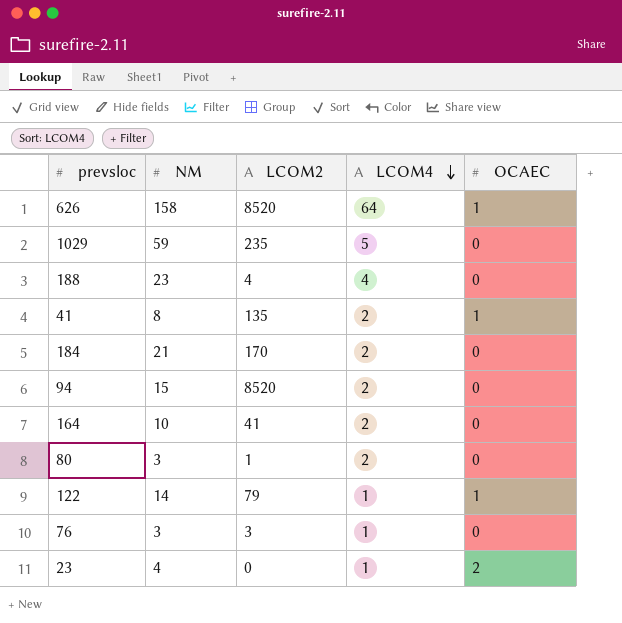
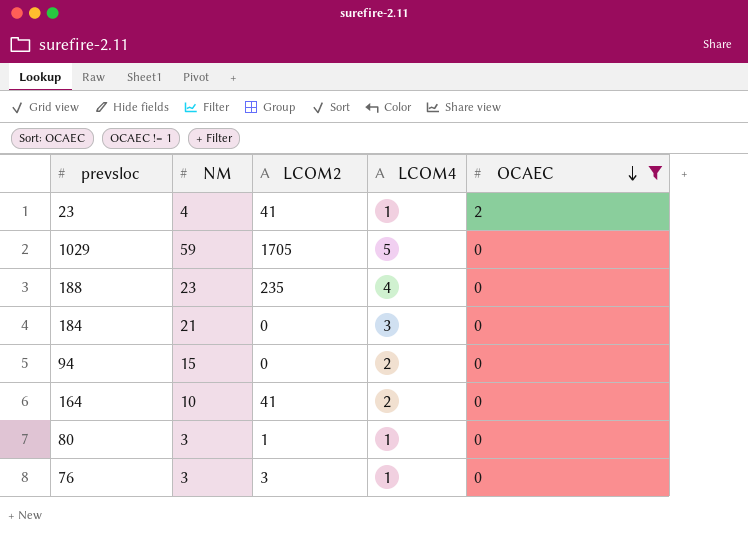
filter: none -> OCAEC != 1
row order: LCOM4 descending -> OCAEC descending
23 | LCOM2: 0 -> 41
1029 | LCOM2: 235 -> 1705
188 | LCOM2: 4 -> 235
184 | LCOM2: 170 -> 0
184 | LCOM4: 2 -> 3
94 | LCOM2: 8520 -> 0
80 | LCOM4: 2 -> 1

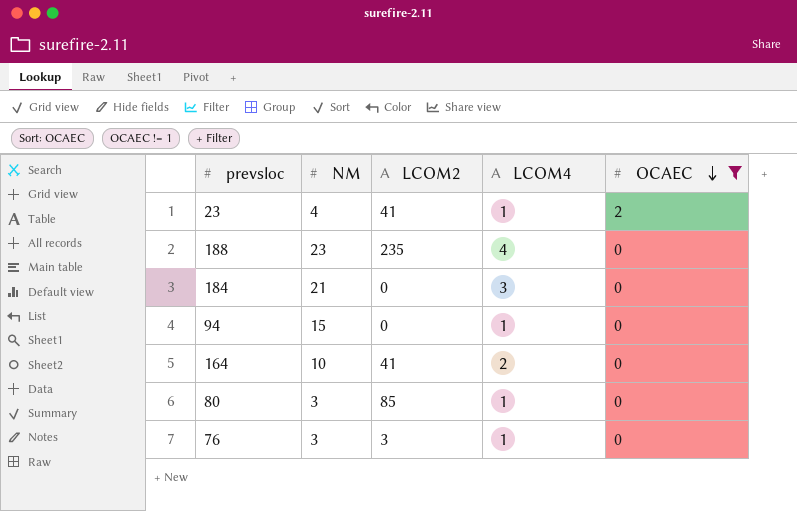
row 1029: 59 | 1705 | 5 | 0 -> none
94 | LCOM4: 2 -> 1
80 | LCOM2: 1 -> 85

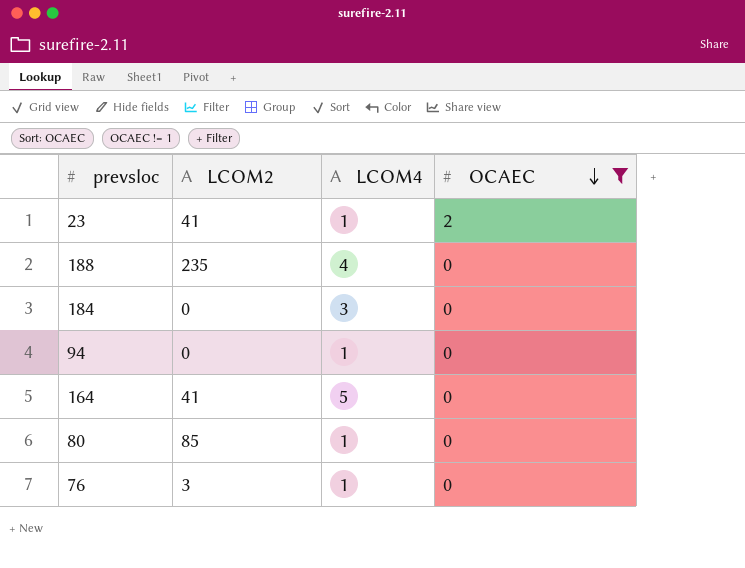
column NM | position: 2 -> none
164 | LCOM4: 2 -> 5

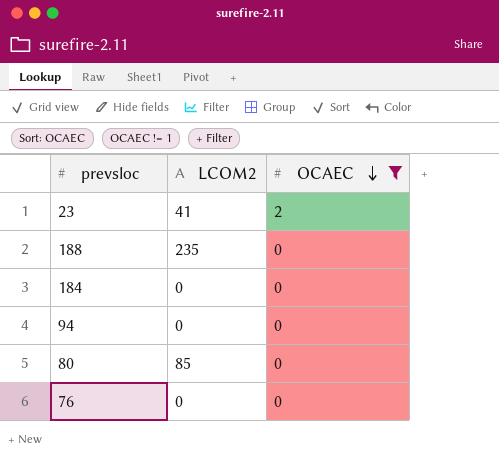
column LCOM4 | position: 3 -> none
row 164: 41 | 5 | 0 -> none
76 | LCOM2: 3 -> 0

